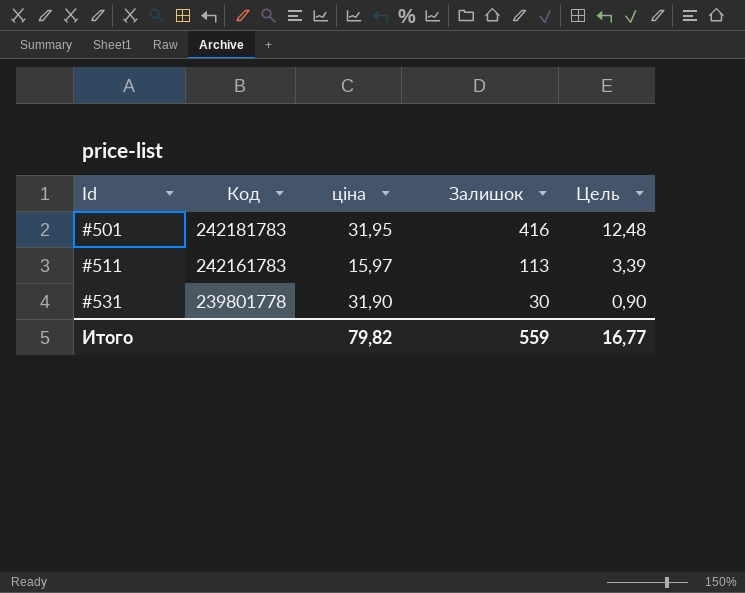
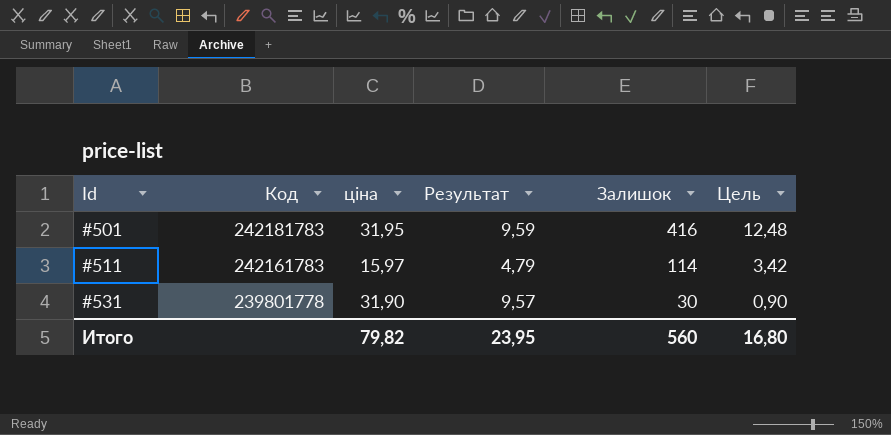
column Результат | formula: none -> [ціна] * 0,3
#511 | Залишок: 113 -> 114
#511 | Цель: 3,39 -> 3,42
Итого | Залишок: 559 -> 560
Итого | Цель: 16,77 -> 16,80

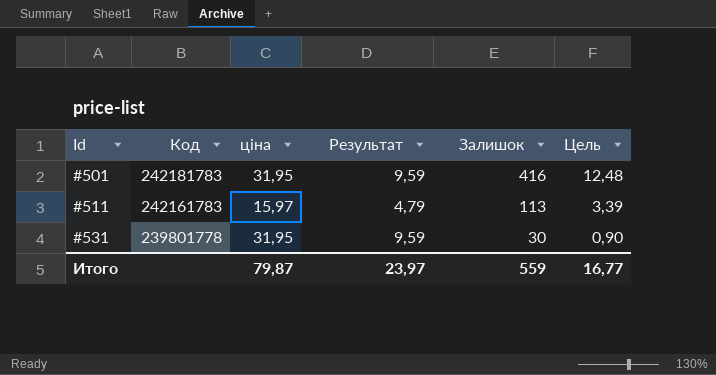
#511 | Залишок: 114 -> 113
#511 | Цель: 3,42 -> 3,39
#531 | ціна: 31,90 -> 31,95
#531 | Результат: 9,57 -> 9,59
Итого | ціна: 79,82 -> 79,87
Итого | Результат: 23,95 -> 23,97
Итого | Залишок: 560 -> 559
Итого | Цель: 16,80 -> 16,77

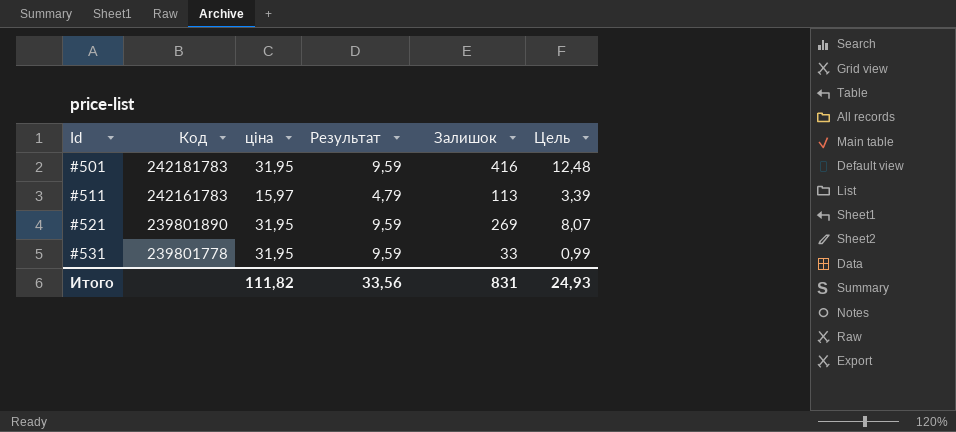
row #521: none -> 239801890 | 31,95 | 9,59 | 269 | 8,07
#531 | Залишок: 30 -> 33
#531 | Цель: 0,90 -> 0,99
Итого | ціна: 79,87 -> 111,82
Итого | Результат: 23,97 -> 33,56
Итого | Залишок: 559 -> 831
Итого | Цель: 16,77 -> 24,93

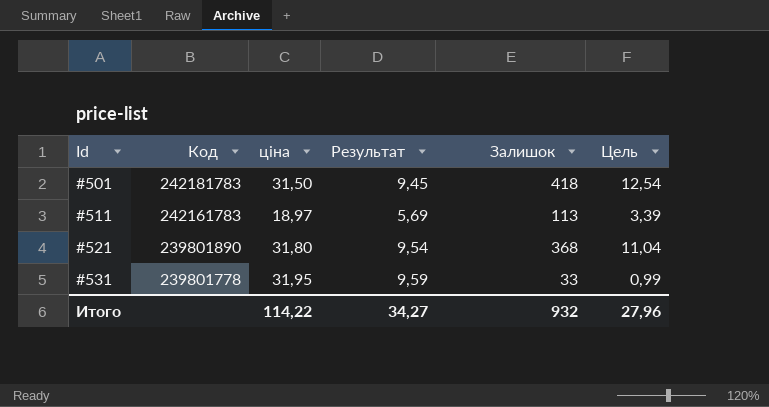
#501 | ціна: 31,95 -> 31,50
#501 | Результат: 9,59 -> 9,45
#501 | Залишок: 416 -> 418
#501 | Цель: 12,48 -> 12,54
#511 | ціна: 15,97 -> 18,97
#511 | Результат: 4,79 -> 5,69
#521 | ціна: 31,95 -> 31,80
#521 | Результат: 9,59 -> 9,54
#521 | Залишок: 269 -> 368
#521 | Цель: 8,07 -> 11,04
Итого | ціна: 111,82 -> 114,22
Итого | Результат: 33,56 -> 34,27
Итого | Залишок: 831 -> 932
Итого | Цель: 24,93 -> 27,96

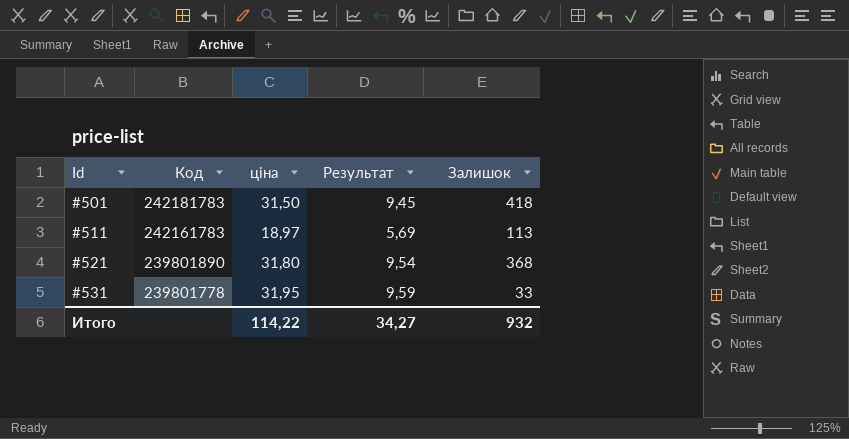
column Цель | formula: [Залишок] * 0,03 -> none

